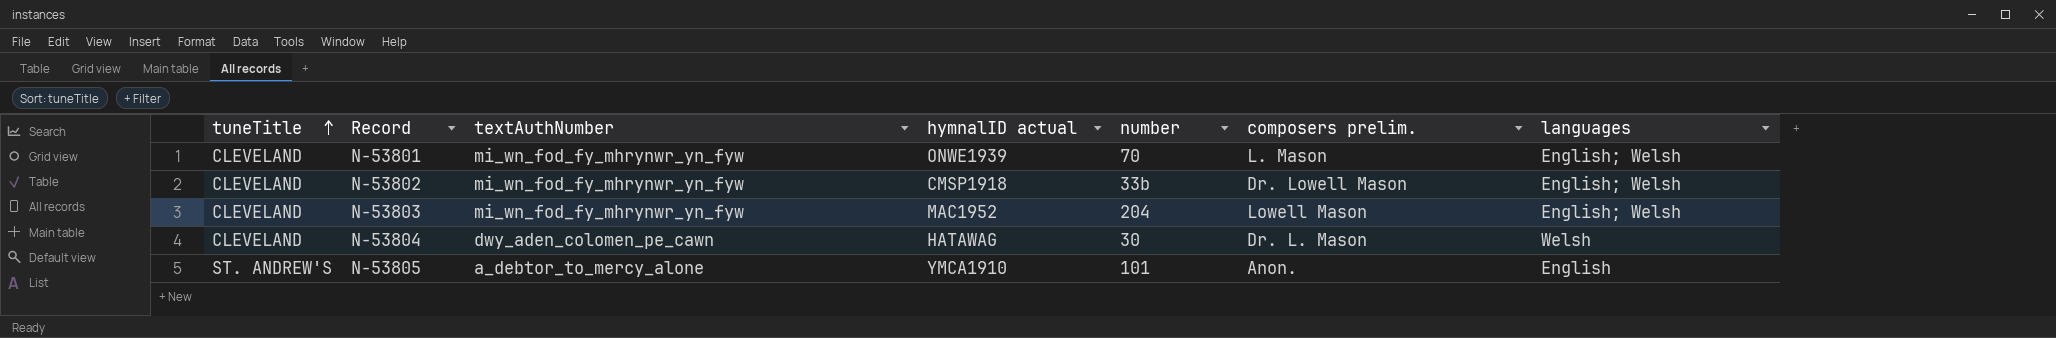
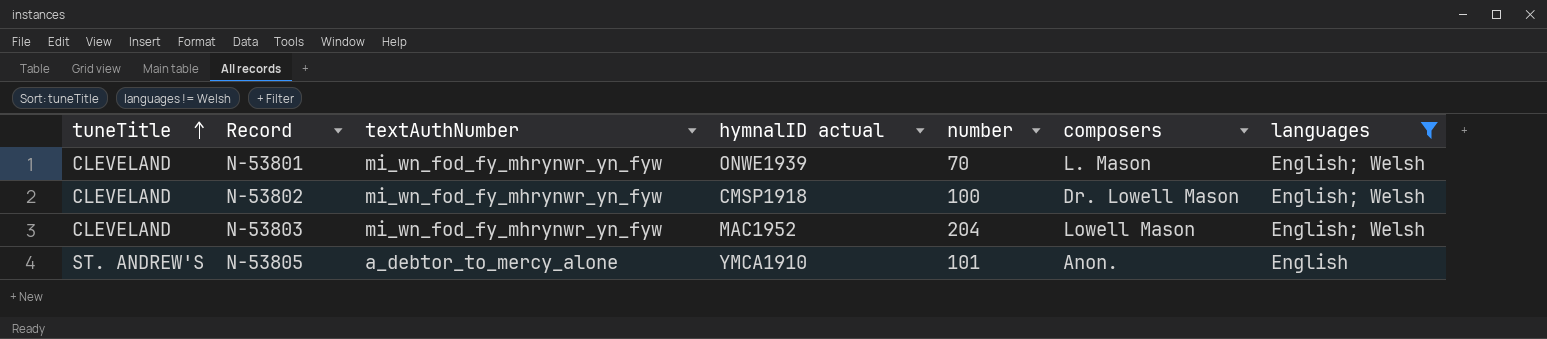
filter: none -> languages != Welsh
column name: composers prelim. -> composers
N-53802 | number: 33b -> 100

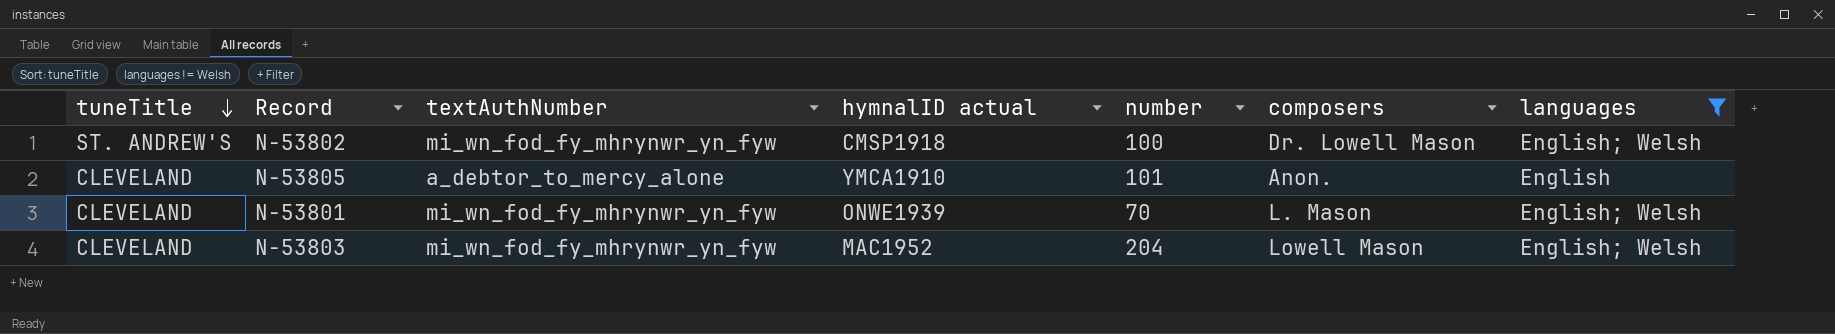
row order: tuneTitle ascending -> tuneTitle descending
N-53802 | tuneTitle: CLEVELAND -> ST. ANDREW'S
N-53805 | tuneTitle: ST. ANDREW'S -> CLEVELAND

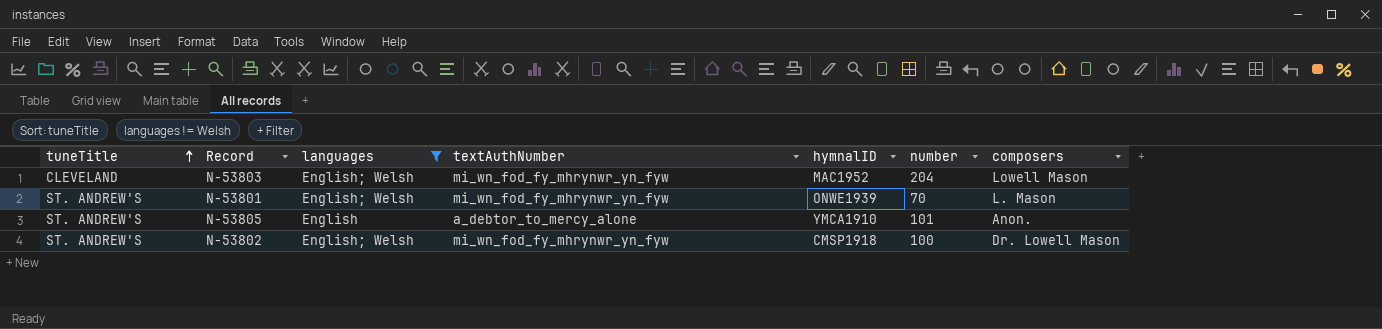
row order: tuneTitle descending -> tuneTitle ascending
column languages | position: 7 -> 3
column name: hymnalID actual -> hymnalID
N-53801 | tuneTitle: CLEVELAND -> ST. ANDREW'S
N-53805 | tuneTitle: CLEVELAND -> ST. ANDREW'S

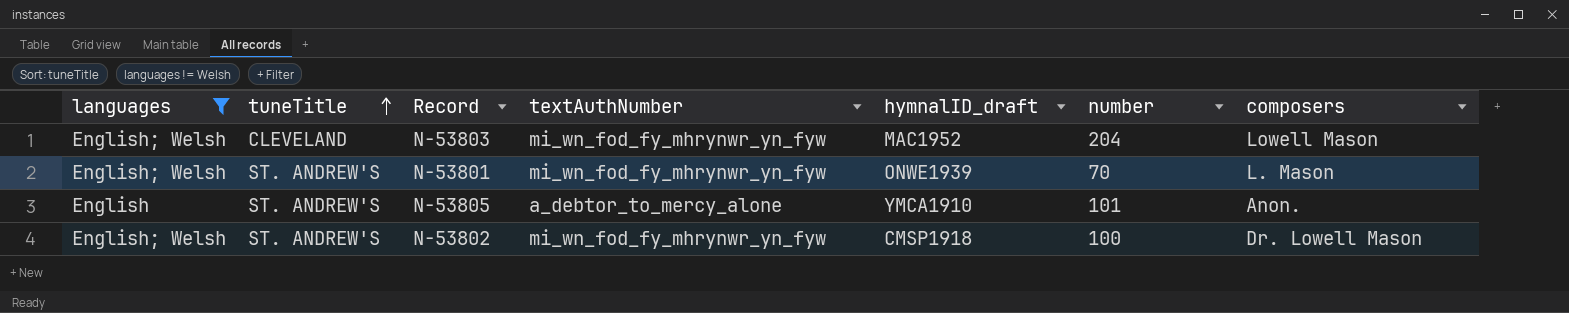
column languages | position: 3 -> 1
column name: hymnalID -> hymnalID_draft

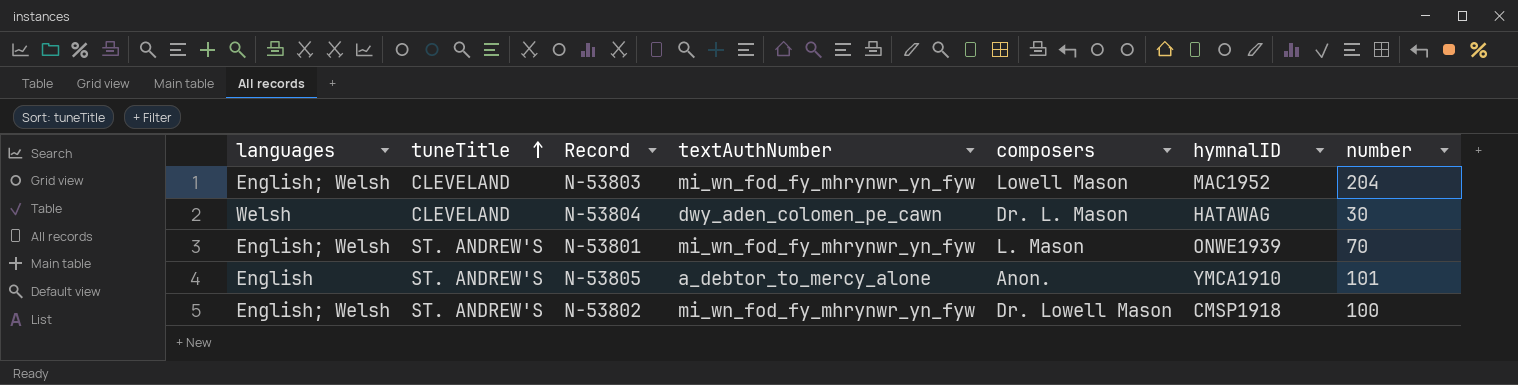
filter: languages != Welsh -> none
column composers | position: 7 -> 5
column name: hymnalID_draft -> hymnalID

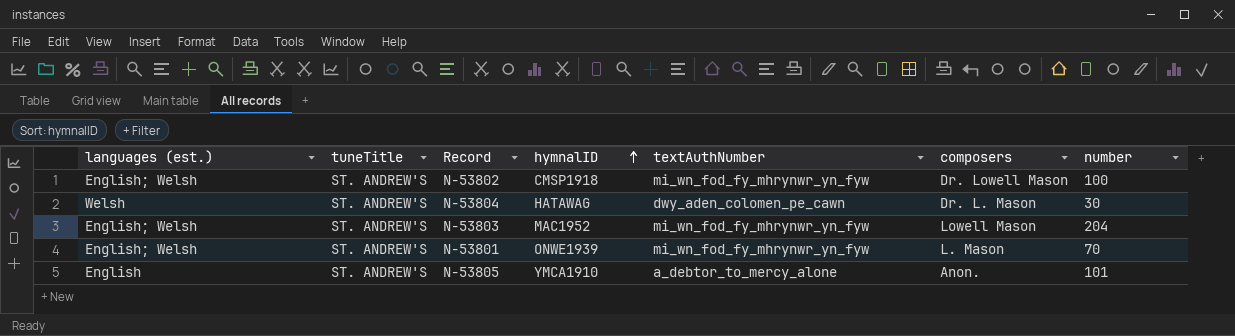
row order: tuneTitle ascending -> hymnalID ascending
column name: languages -> languages (est.)
column hymnalID | position: 6 -> 4
N-53804 | tuneTitle: CLEVELAND -> ST. ANDREW'S
N-53803 | tuneTitle: CLEVELAND -> ST. ANDREW'S

